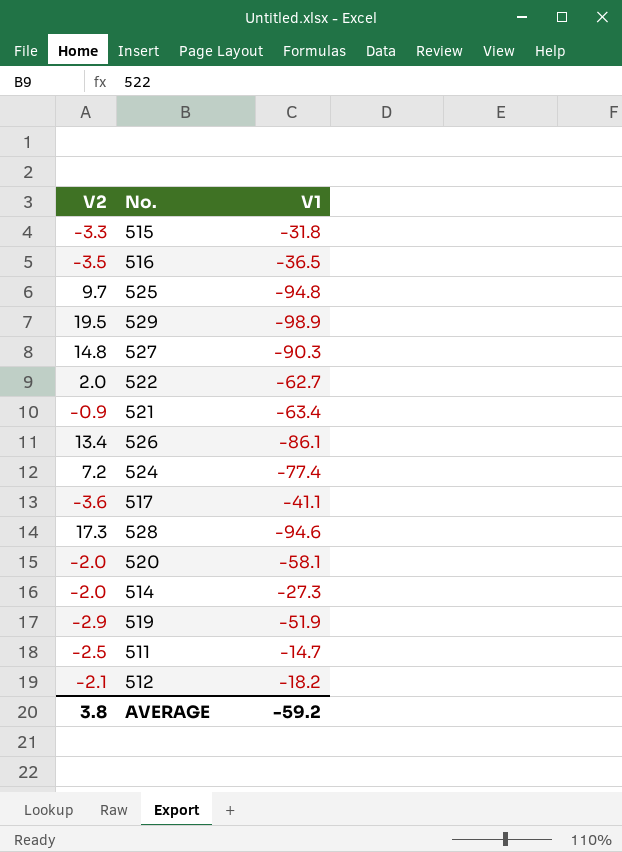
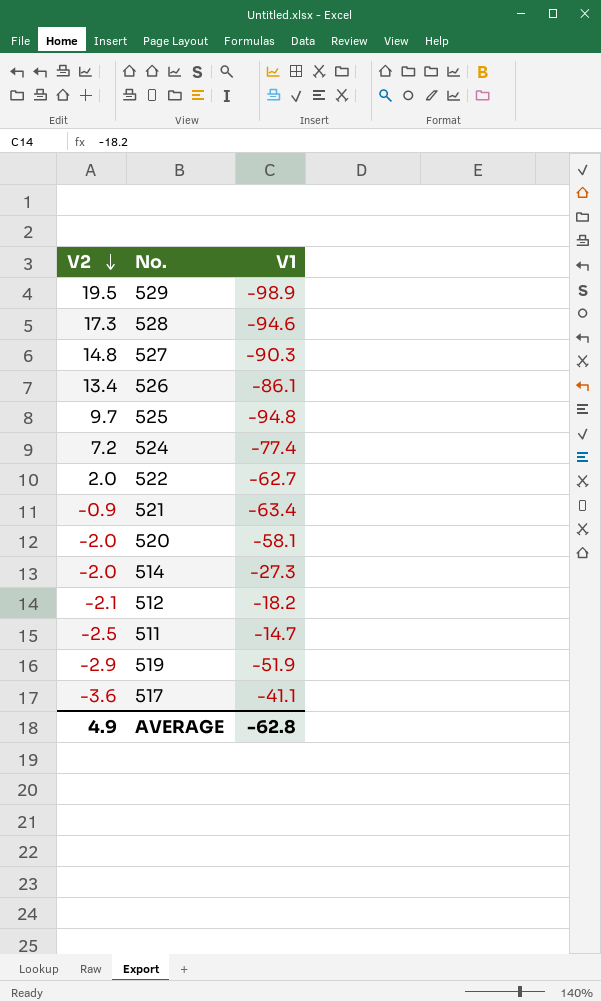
row order: none -> V2 descending
row 515: -3.3 | -31.8 -> none
row 516: -3.5 | -36.5 -> none
AVERAGE | V2: 3.8 -> 4.9
AVERAGE | V1: -59.2 -> -62.8

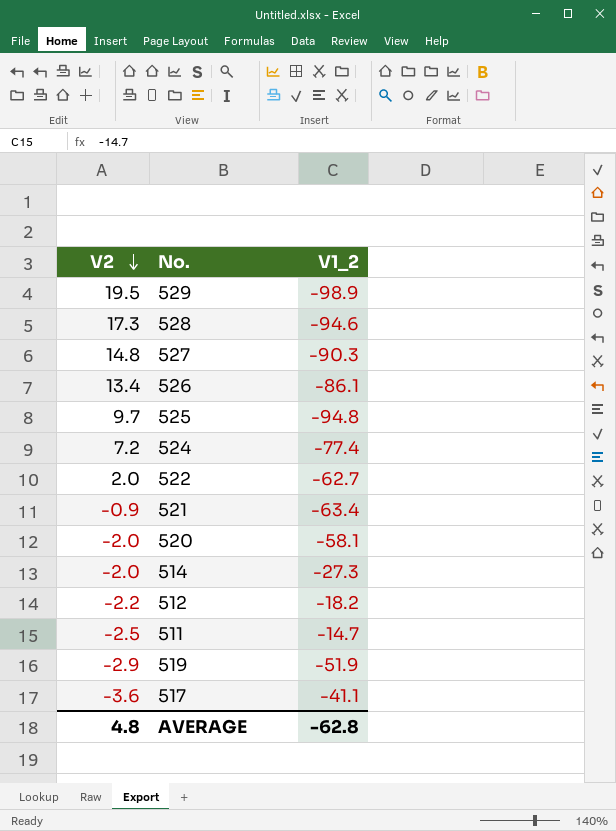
column name: V1 -> V1_2
512 | V2: -2.1 -> -2.2
AVERAGE | V2: 4.9 -> 4.8

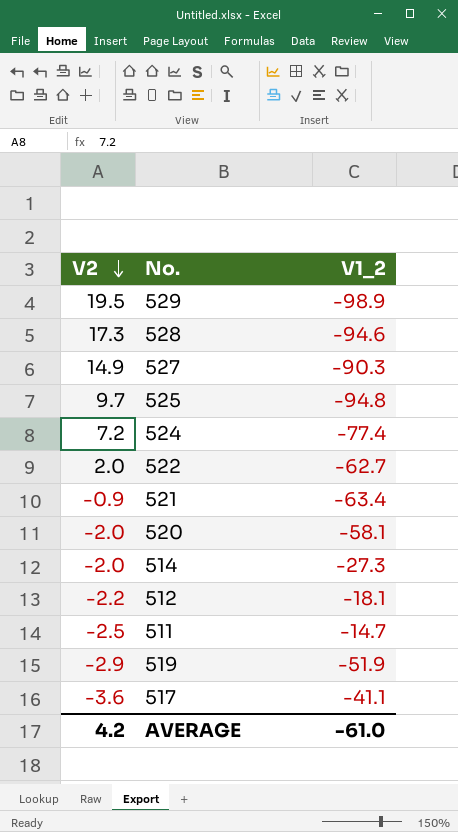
row 526: 13.4 | -86.1 -> none
527 | V2: 14.8 -> 14.9
512 | V1_2: -18.2 -> -18.1
AVERAGE | V2: 4.8 -> 4.2
AVERAGE | V1_2: -62.8 -> -61.0

